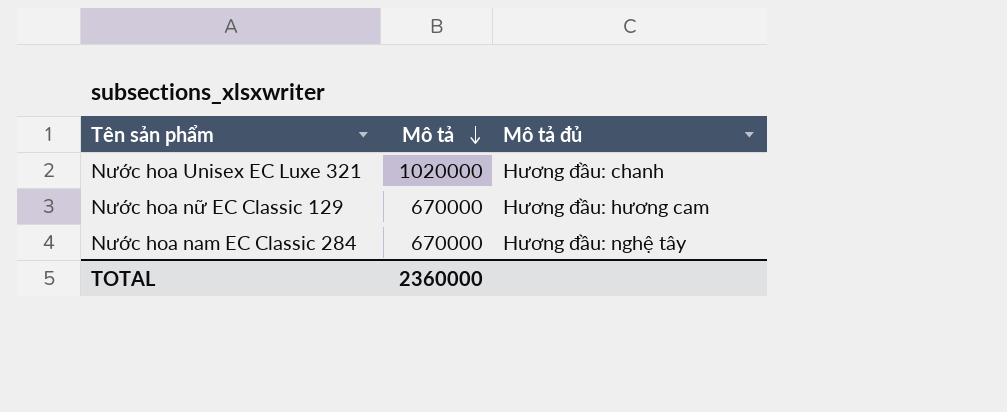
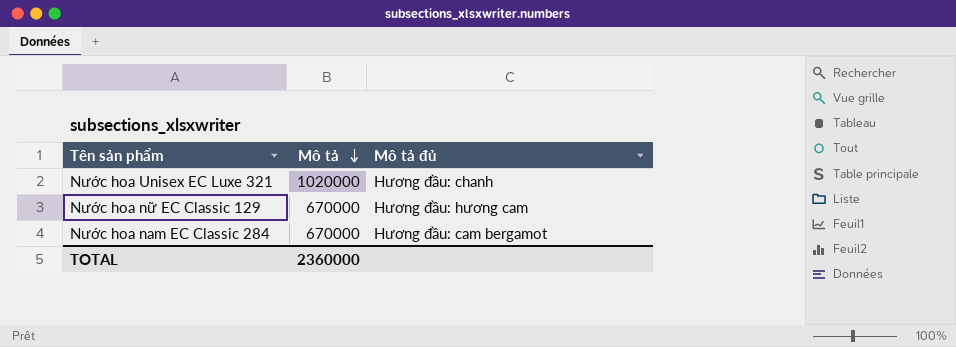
Nước hoa nam EC Classic 284 | Mô tả đủ: Hương đầu: nghệ tây -> Hương đầu: cam bergamot

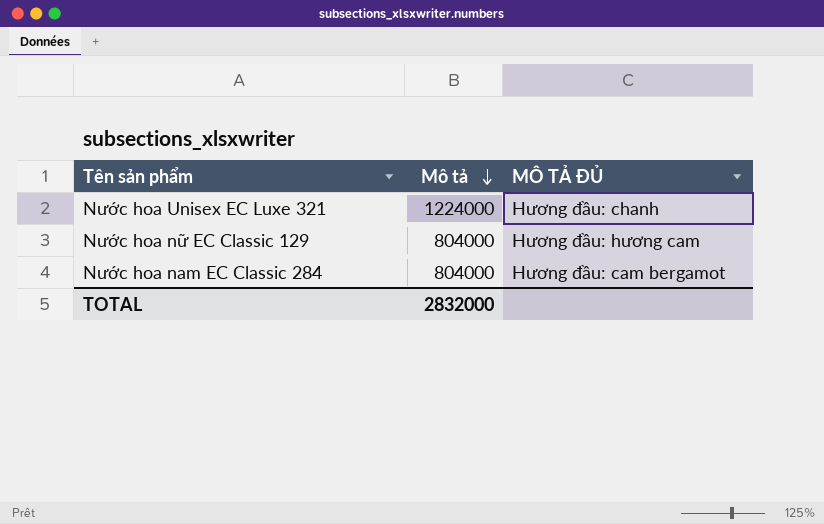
column name: Mô tả đủ -> MÔ TẢ ĐỦ
Nước hoa Unisex EC Luxe 321 | Mô tả: 1020000 -> 1224000
Nước hoa nữ EC Classic 129 | Mô tả: 670000 -> 804000
Nước hoa nam EC Classic 284 | Mô tả: 670000 -> 804000
TOTAL | Mô tả: 2360000 -> 2832000

